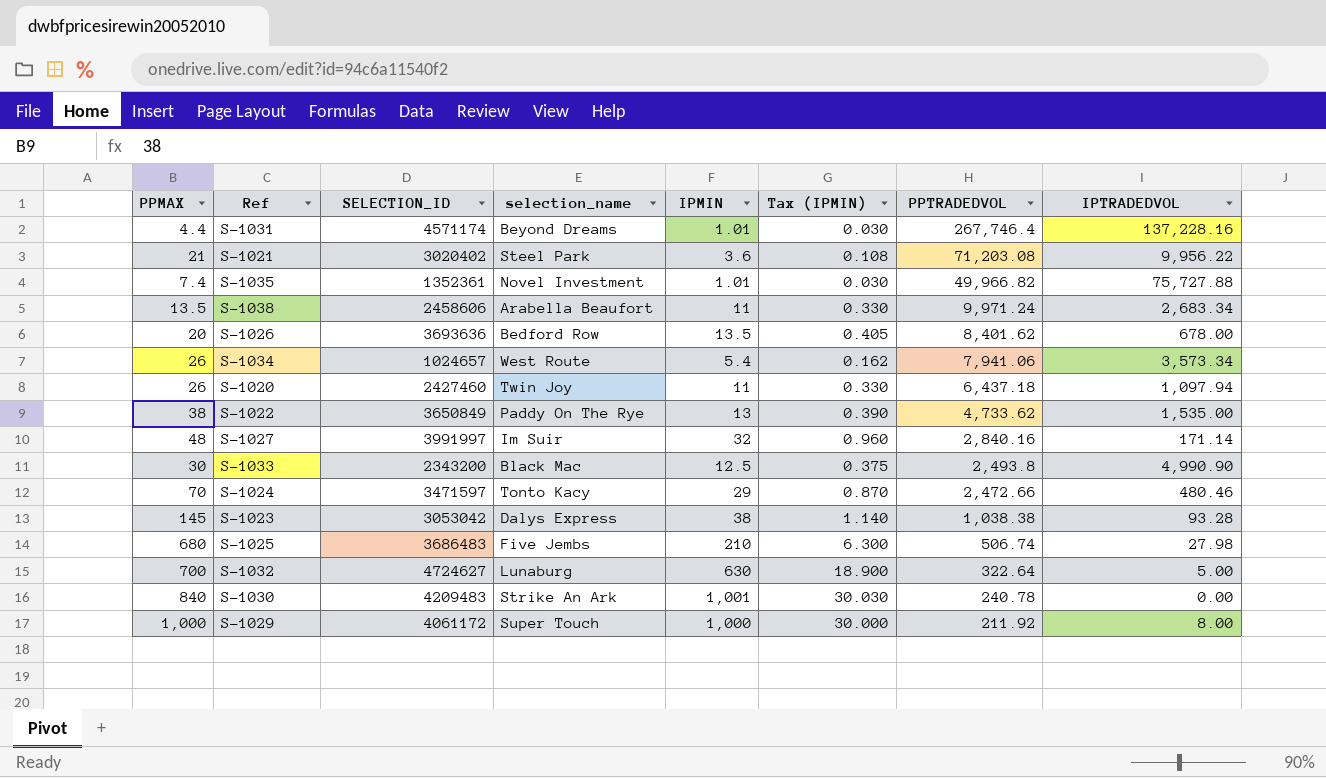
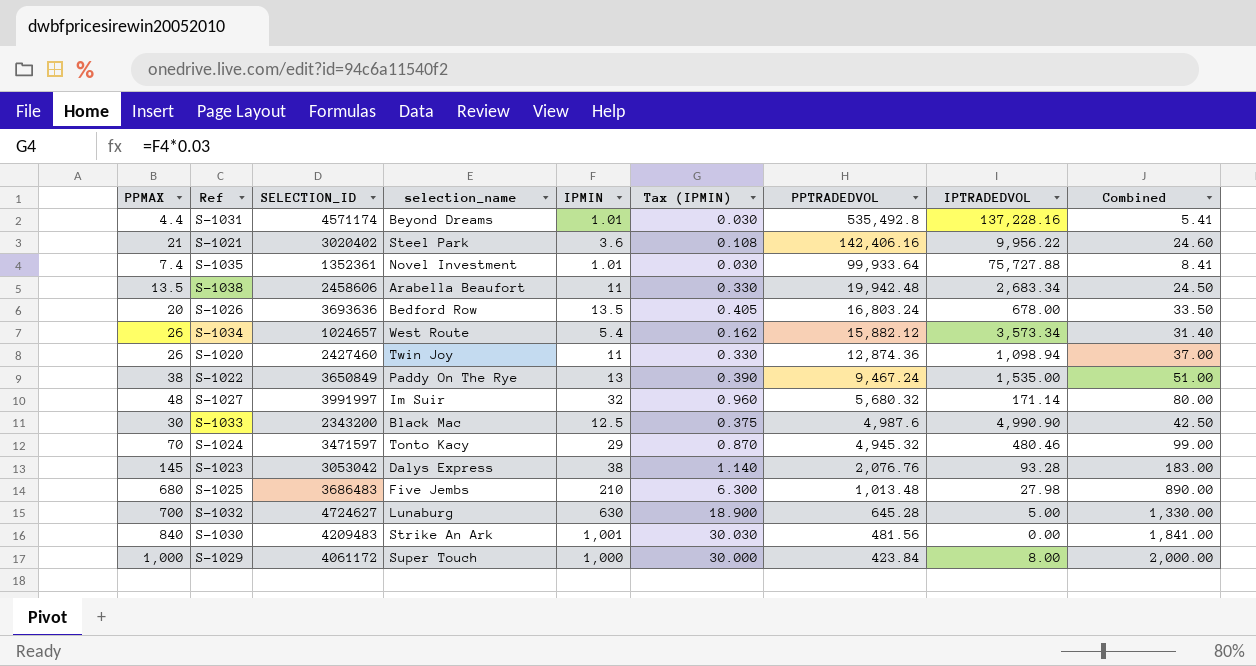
column Combined | formula: none -> [PPMAX] + [IPMIN]
S-1031 | PPTRADEDVOL: 267,746.4 -> 535,492.8
S-1021 | PPTRADEDVOL: 71,203.08 -> 142,406.16
S-1035 | PPTRADEDVOL: 49,966.82 -> 99,933.64
S-1038 | PPTRADEDVOL: 9,971.24 -> 19,942.48
S-1026 | PPTRADEDVOL: 8,401.62 -> 16,803.24
S-1034 | PPTRADEDVOL: 7,941.06 -> 15,882.12
S-1020 | PPTRADEDVOL: 6,437.18 -> 12,874.36
S-1020 | IPTRADEDVOL: 1,097.94 -> 1,098.94
S-1022 | PPTRADEDVOL: 4,733.62 -> 9,467.24
S-1027 | PPTRADEDVOL: 2,840.16 -> 5,680.32
S-1033 | PPTRADEDVOL: 2,493.8 -> 4,987.6
S-1024 | PPTRADEDVOL: 2,472.66 -> 4,945.32
S-1023 | PPTRADEDVOL: 1,038.38 -> 2,076.76
S-1025 | PPTRADEDVOL: 506.74 -> 1,013.48
S-1032 | PPTRADEDVOL: 322.64 -> 645.28
S-1030 | PPTRADEDVOL: 240.78 -> 481.56
S-1029 | PPTRADEDVOL: 211.92 -> 423.84

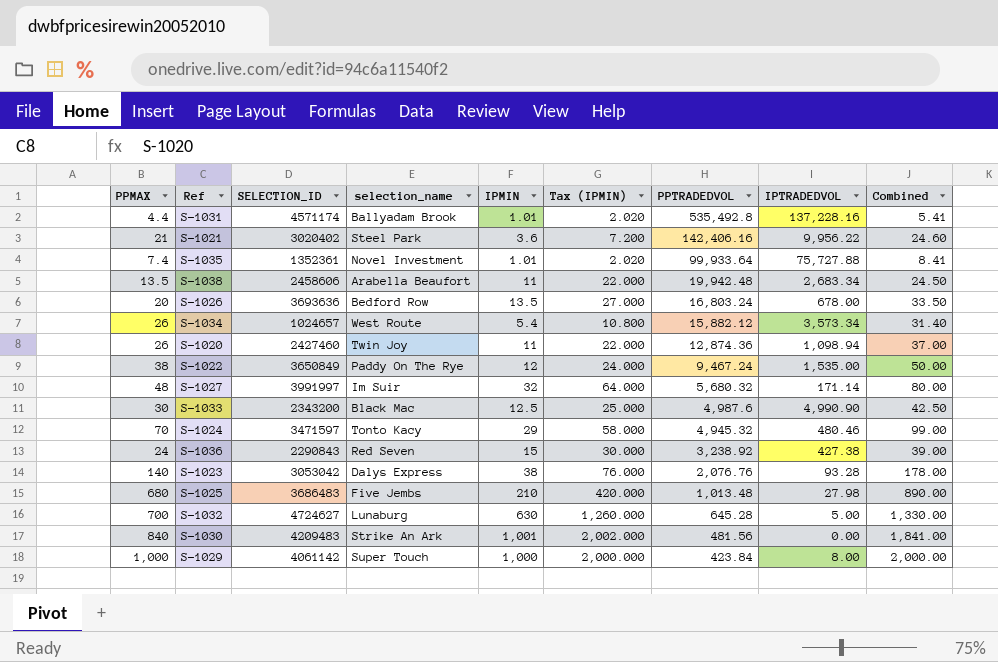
column Tax (IPMIN) | formula: [IPMIN] * 0.03 -> [IPMIN] * 2
S-1031 | selection_name: Beyond Dreams -> Ballyadam Brook
S-1022 | IPMIN: 13 -> 12
S-1022 | Combined: 51.00 -> 50.00
row S-1036: none -> 24 | 2290843 | Red Seven | 15 | 30.000 | 3,238.92 | 427.38 | 39.00
S-1023 | PPMAX: 145 -> 140
S-1023 | Combined: 183.00 -> 178.00
S-1029 | SELECTION_ID: 4061172 -> 4061142

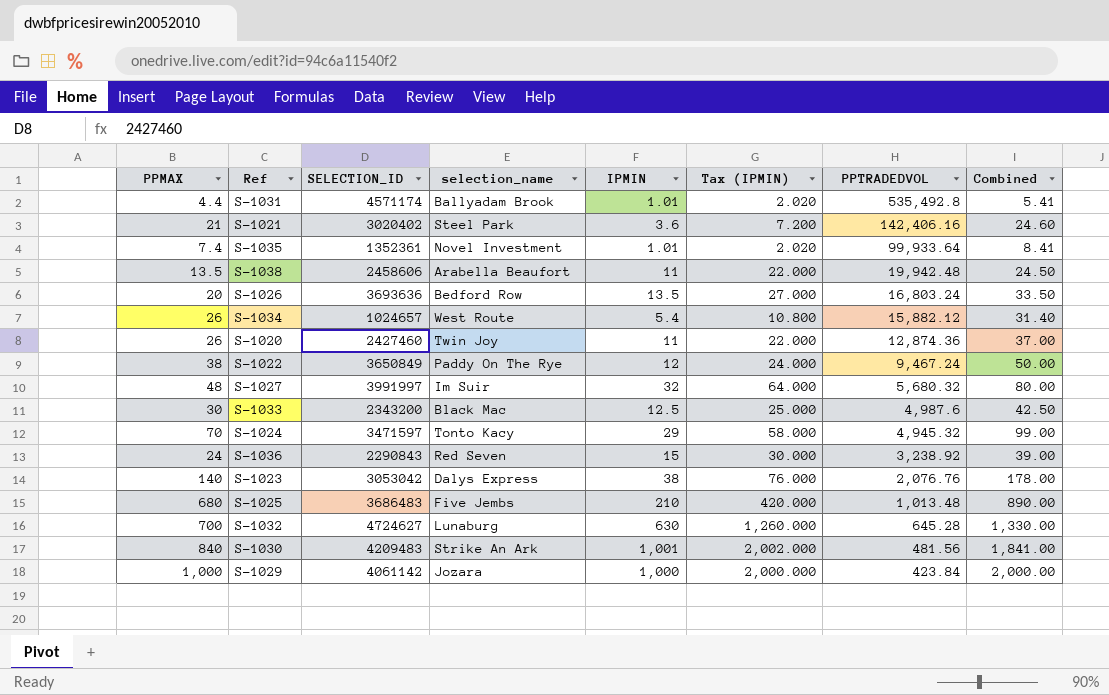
column IPTRADEDVOL | position: 8 -> none
S-1029 | selection_name: Super Touch -> Jozara

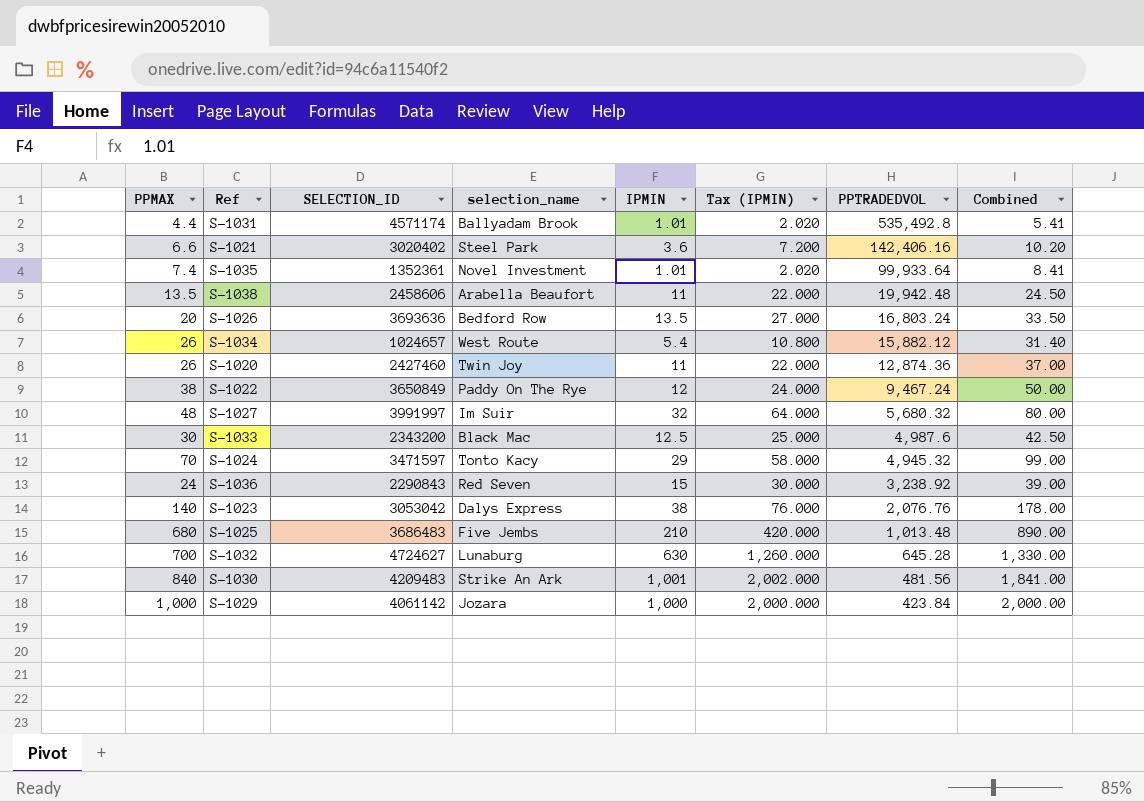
S-1021 | PPMAX: 21 -> 6.6
S-1021 | Combined: 24.60 -> 10.20

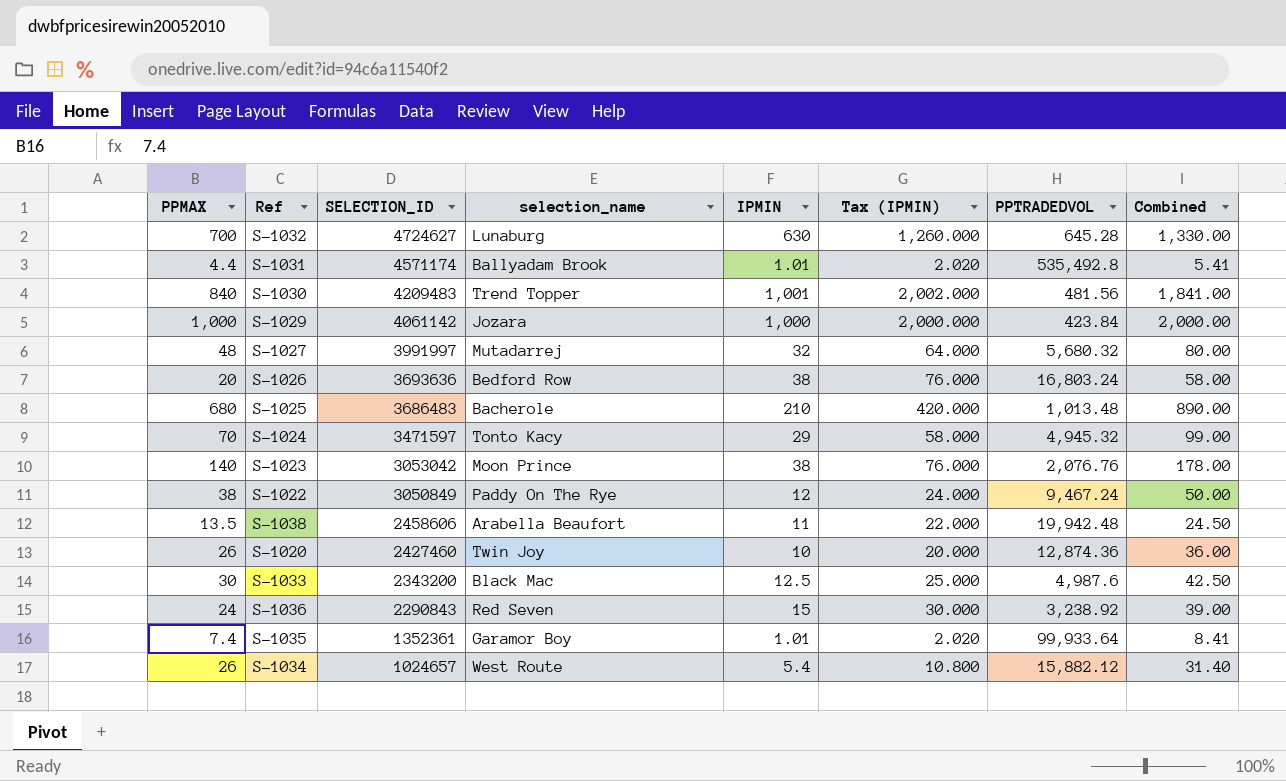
row order: PPTRADEDVOL descending -> SELECTION_ID descending
row S-1021: 6.6 | 3020402 | Steel Park | 3.6 | 7.200 | 142,406.16 | 10.20 -> none
S-1030 | selection_name: Strike An Ark -> Trend Topper
S-1027 | selection_name: Im Suir -> Mutadarrej
S-1026 | IPMIN: 13.5 -> 38
S-1026 | Tax (IPMIN): 27.000 -> 76.000
S-1026 | Combined: 33.50 -> 58.00
S-1025 | selection_name: Five Jembs -> Bacherole
S-1023 | selection_name: Dalys Express -> Moon Prince
S-1022 | SELECTION_ID: 3650849 -> 3050849
S-1020 | IPMIN: 11 -> 10
S-1020 | Tax (IPMIN): 22.000 -> 20.000
S-1020 | Combined: 37.00 -> 36.00
S-1035 | selection_name: Novel Investment -> Garamor Boy

